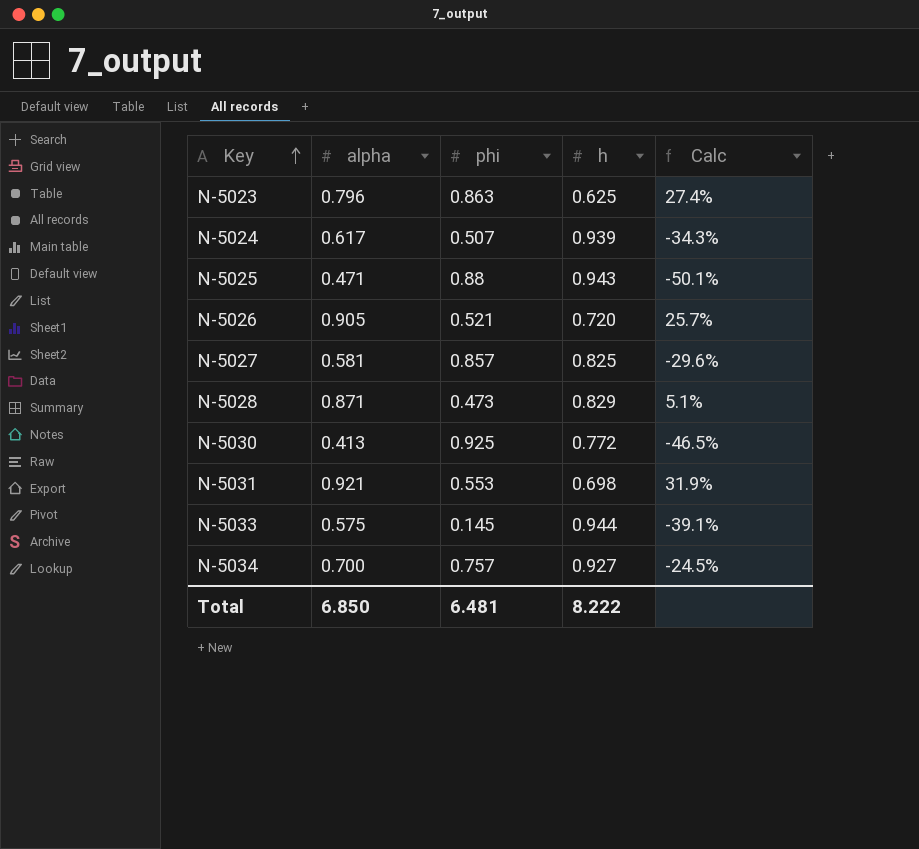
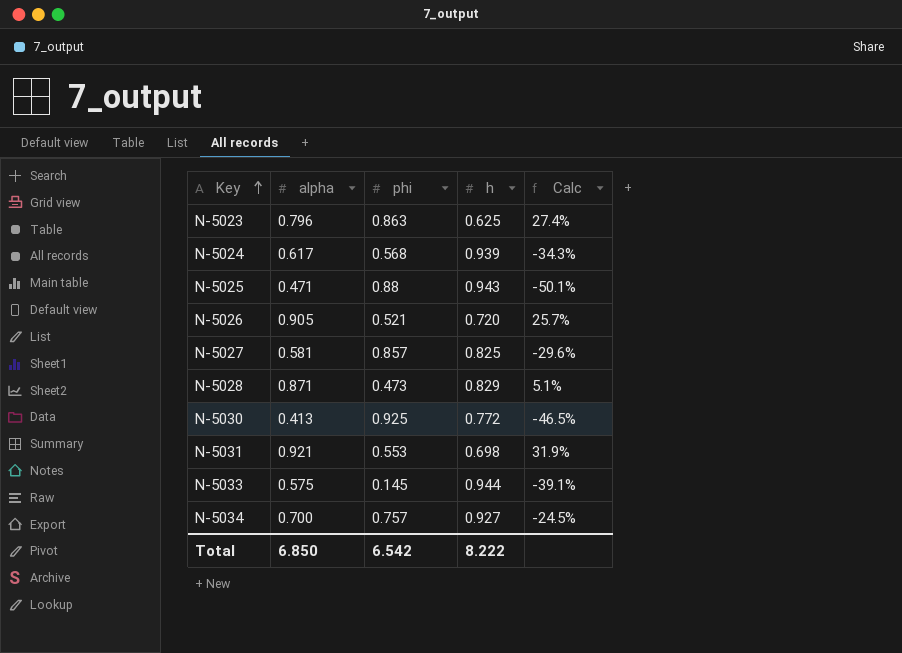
N-5024 | phi: 0.507 -> 0.568
Total | phi: 6.481 -> 6.542

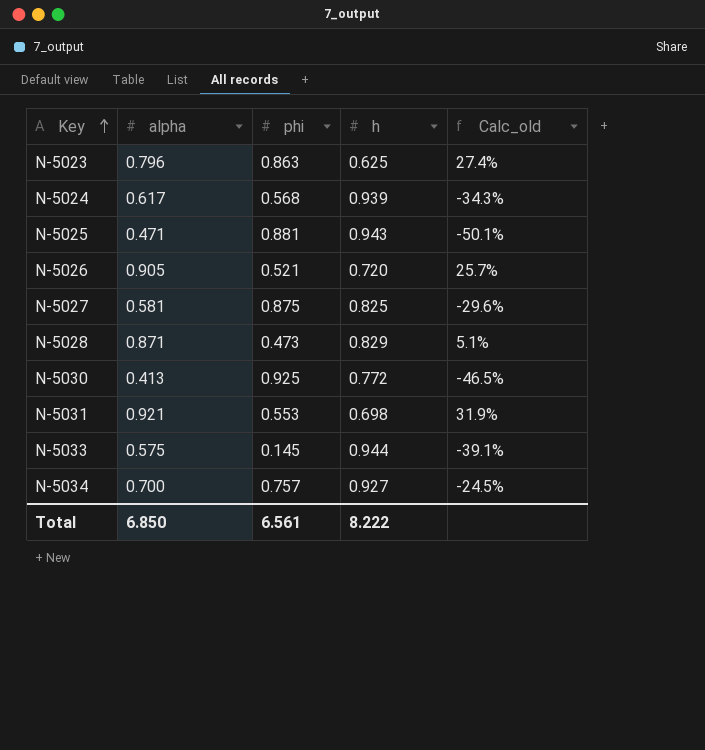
column name: Calc -> Calc_old
N-5025 | phi: 0.88 -> 0.881
N-5027 | phi: 0.857 -> 0.875
Total | phi: 6.542 -> 6.561

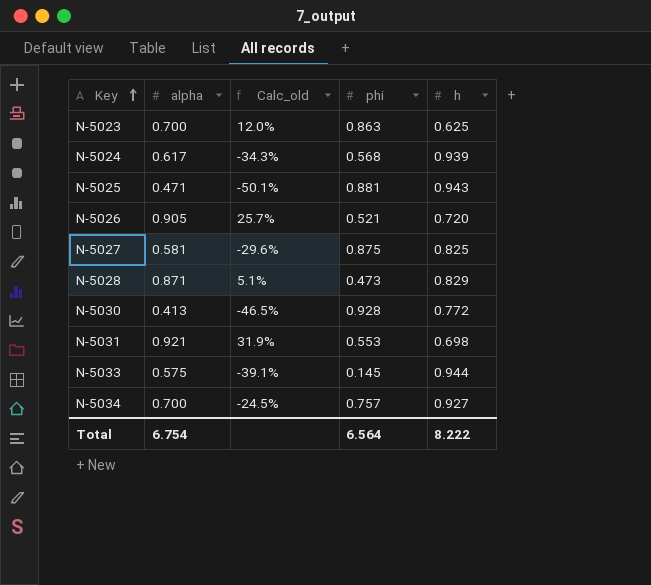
column Calc_old | position: 5 -> 3
N-5023 | alpha: 0.796 -> 0.700
N-5023 | Calc_old: 27.4% -> 12.0%
N-5030 | phi: 0.925 -> 0.928
Total | alpha: 6.850 -> 6.754
Total | phi: 6.561 -> 6.564

